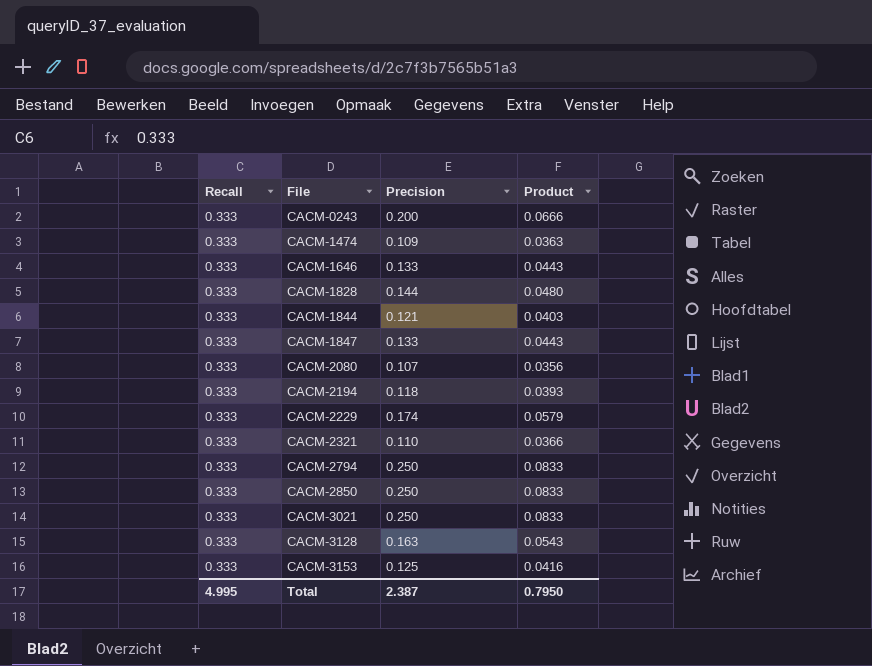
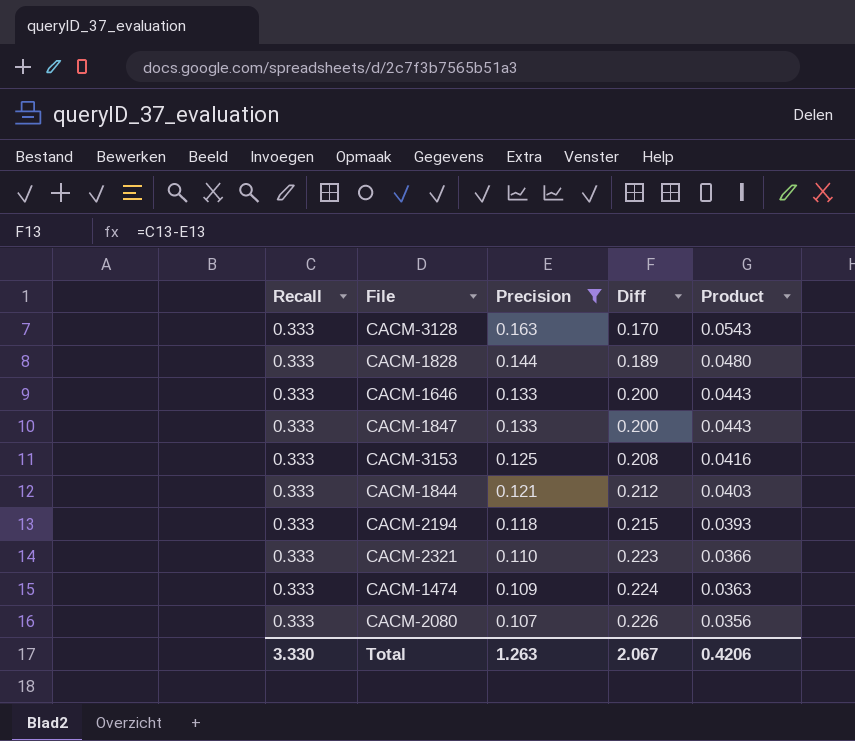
filter: none -> Precision <= 0.163
row order: File ascending -> Precision descending
column Diff | formula: none -> [Recall] - [Precision]
Total | Recall: 4.995 -> 3.330
Total | Precision: 2.387 -> 1.263
Total | Product: 0.7950 -> 0.4206

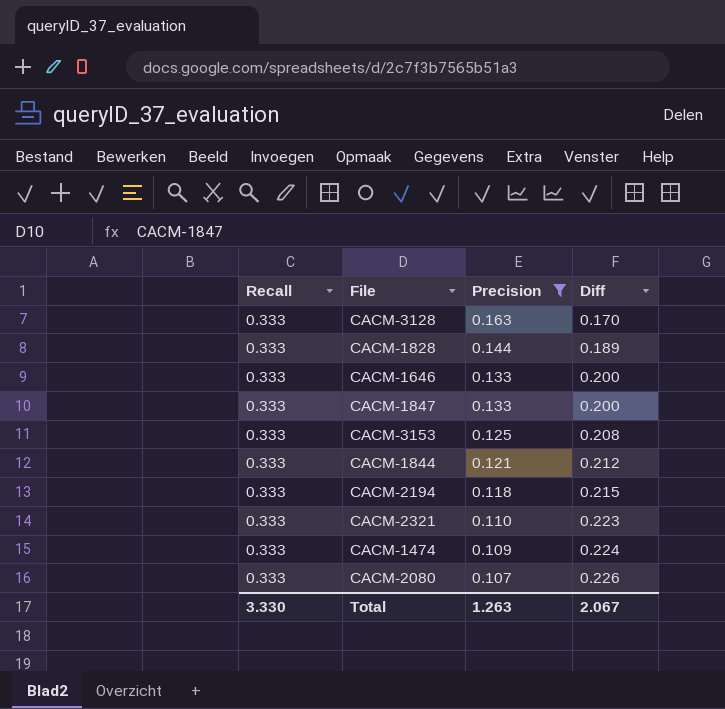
column Product | formula: [Recall] * [Precision] -> none

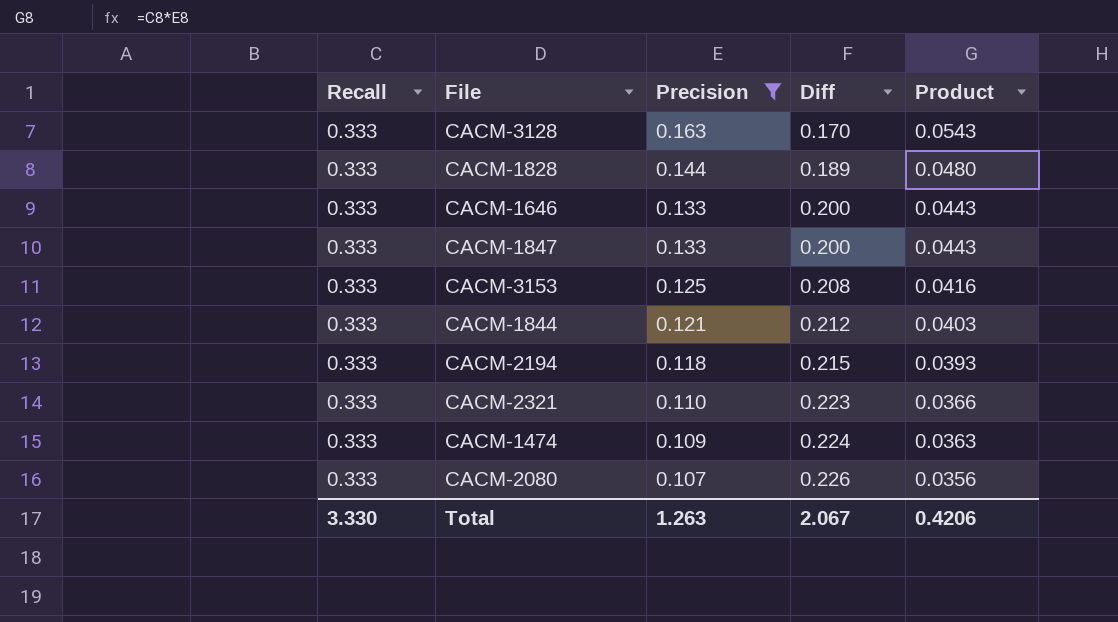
column Product | formula: none -> [Recall] * [Precision]

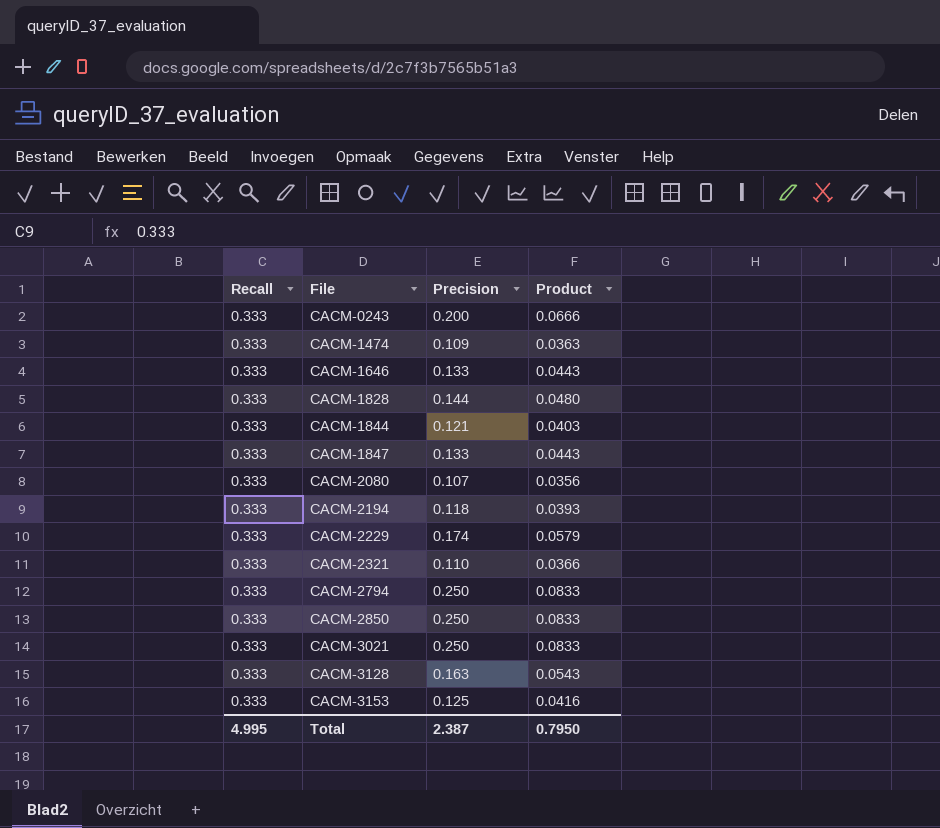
filter: Precision <= 0.163 -> none
row order: Precision descending -> File ascending
column Diff | formula: [Recall] - [Precision] -> none
Total | Recall: 3.330 -> 4.995
Total | Precision: 1.263 -> 2.387
Total | Product: 0.4206 -> 0.7950

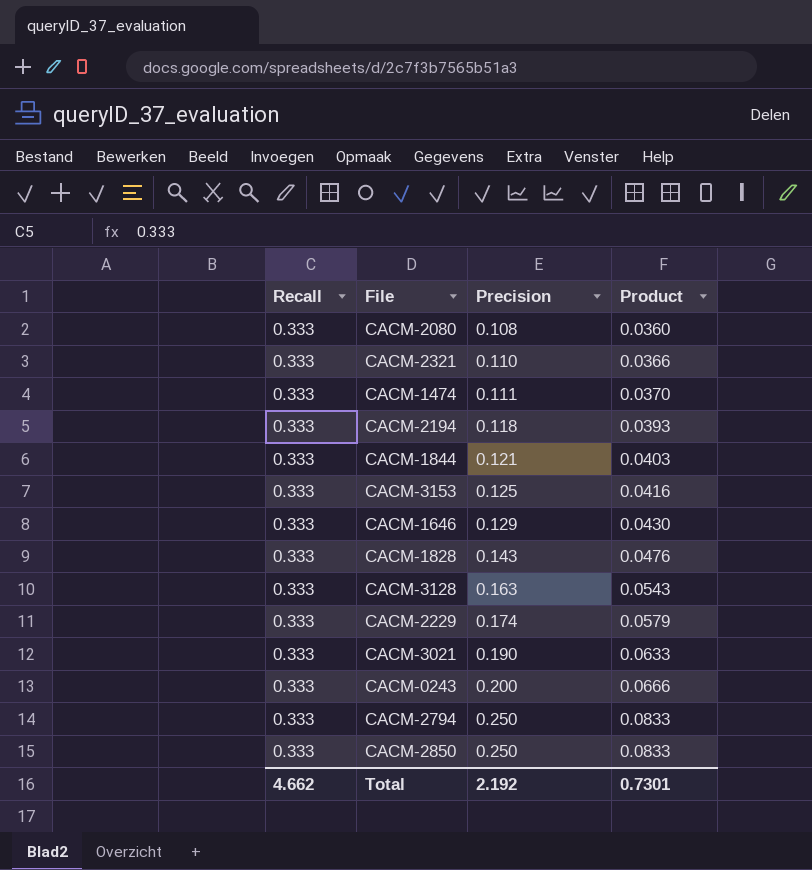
row order: File ascending -> Precision ascending
row CACM-1847: 0.333 | 0.133 | 0.0443 -> none
CACM-2080 | Precision: 0.107 -> 0.108
CACM-2080 | Product: 0.0356 -> 0.0360
CACM-1474 | Precision: 0.109 -> 0.111
CACM-1474 | Product: 0.0363 -> 0.0370
CACM-1646 | Precision: 0.133 -> 0.129
CACM-1646 | Product: 0.0443 -> 0.0430
CACM-1828 | Precision: 0.144 -> 0.143
CACM-1828 | Product: 0.0480 -> 0.0476
CACM-3021 | Precision: 0.250 -> 0.190
CACM-3021 | Product: 0.0833 -> 0.0633
Total | Recall: 4.995 -> 4.662
Total | Precision: 2.387 -> 2.192
Total | Product: 0.7950 -> 0.7301

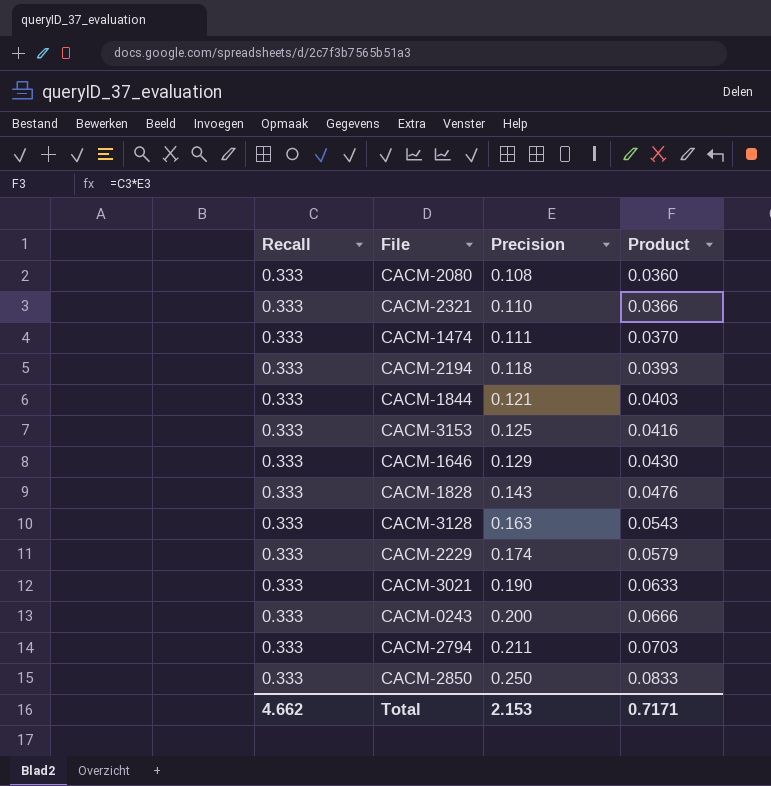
CACM-2794 | Precision: 0.250 -> 0.211
CACM-2794 | Product: 0.0833 -> 0.0703
Total | Precision: 2.192 -> 2.153
Total | Product: 0.7301 -> 0.7171

